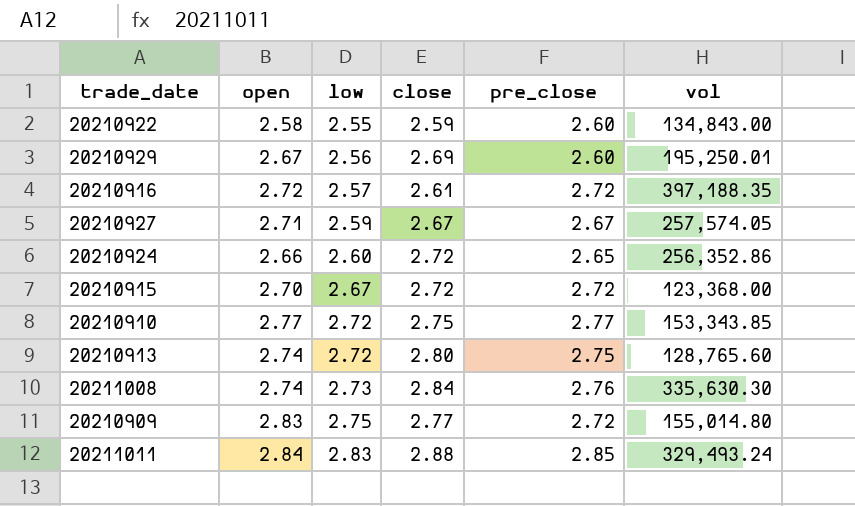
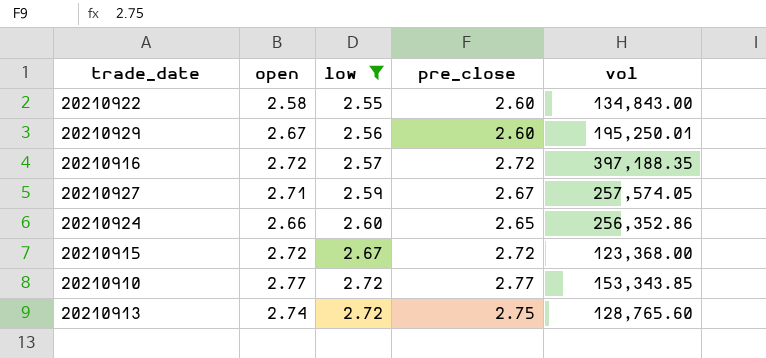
filter: none -> low <= 2.72
column close | position: 4 -> none
20210915 | open: 2.70 -> 2.72

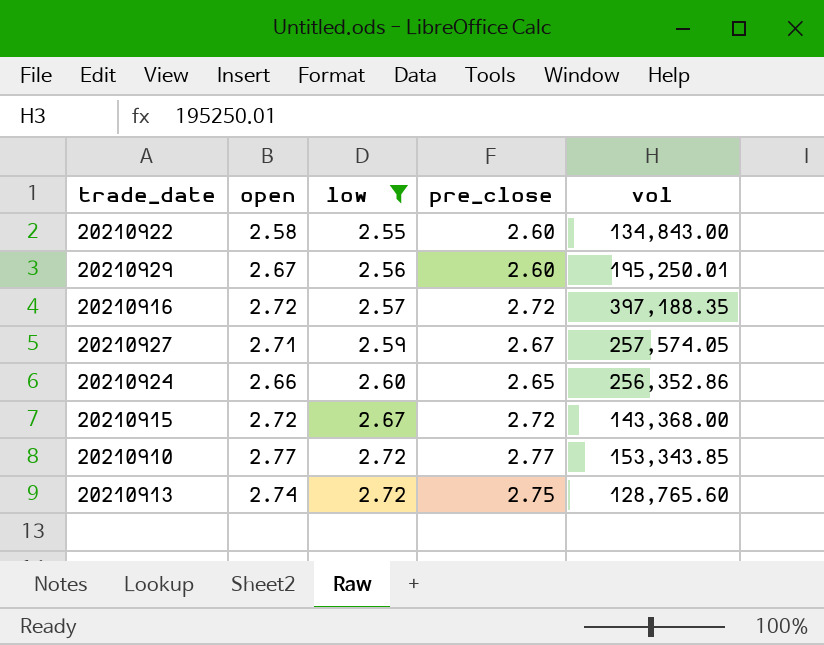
20210915 | vol: 123,368.00 -> 143,368.00

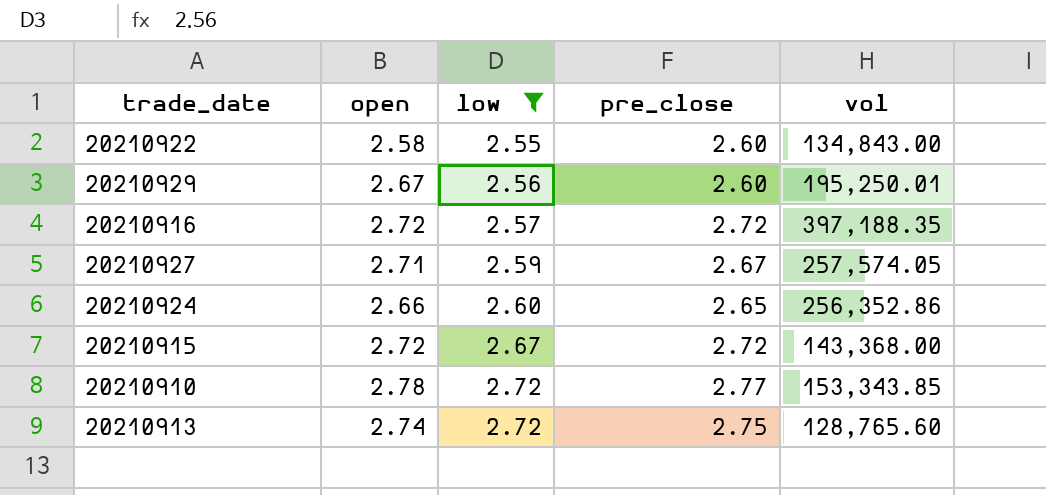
20210910 | open: 2.77 -> 2.78

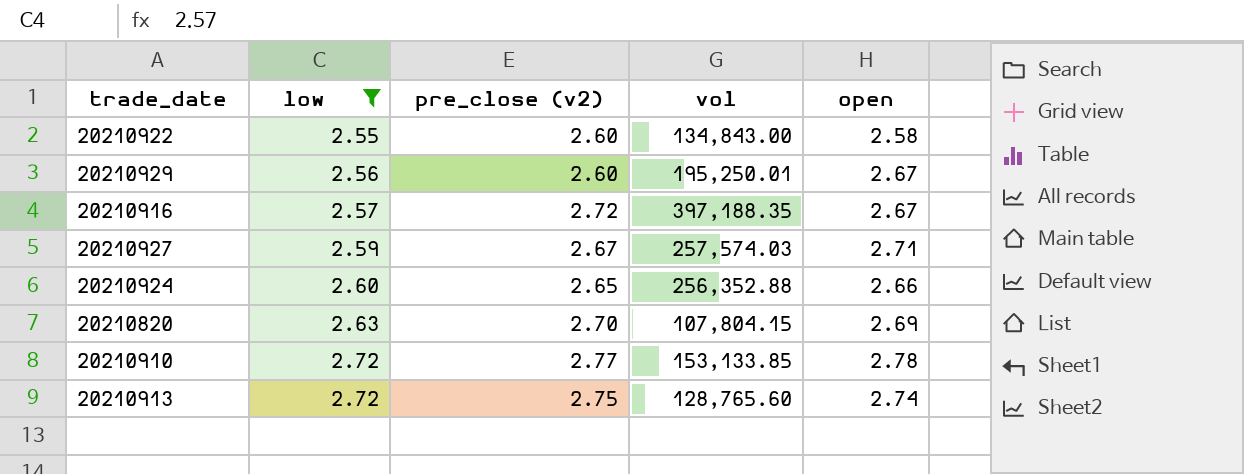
column name: pre_close -> pre_close (v2)
column open | position: 2 -> 5
row 20210915: 2.72 | 2.67 | 2.72 | 143,368.00 -> none
20210916 | open: 2.72 -> 2.67
20210927 | vol: 257,574.05 -> 257,574.03
20210924 | vol: 256,352.86 -> 256,352.88
row 20210820: none -> 2.63 | 2.70 | 107,804.15 | 2.69
20210910 | vol: 153,343.85 -> 153,133.85

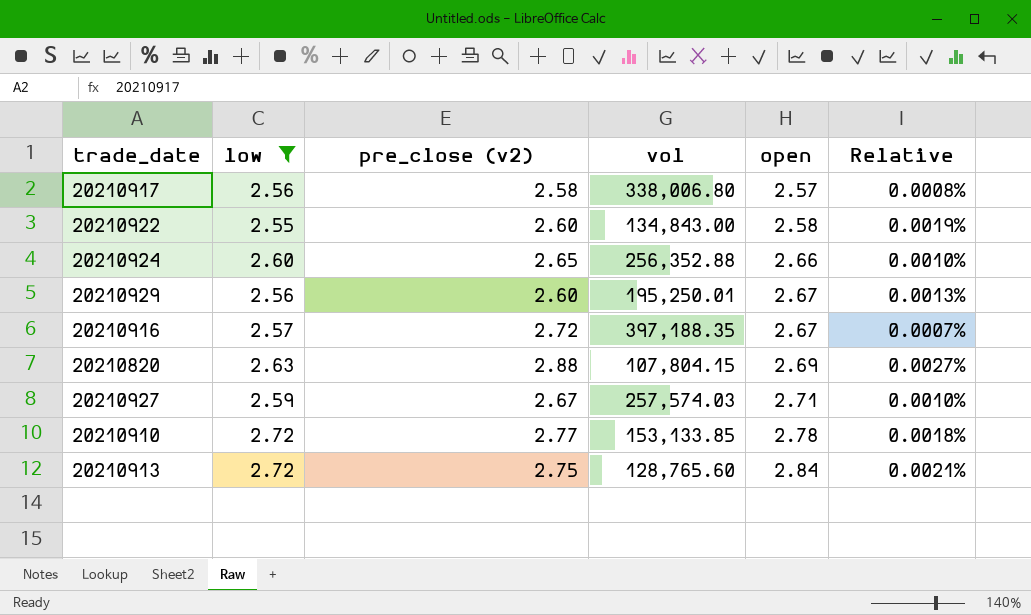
row order: low ascending -> open ascending
column Relative | formula: none -> [pre_close (v2)] / [vol]
row 20210917: none -> 2.56 | 2.58 | 338,006.80 | 2.57 | 0.0008%
20210820 | pre_close (v2): 2.70 -> 2.88
20210913 | open: 2.74 -> 2.84

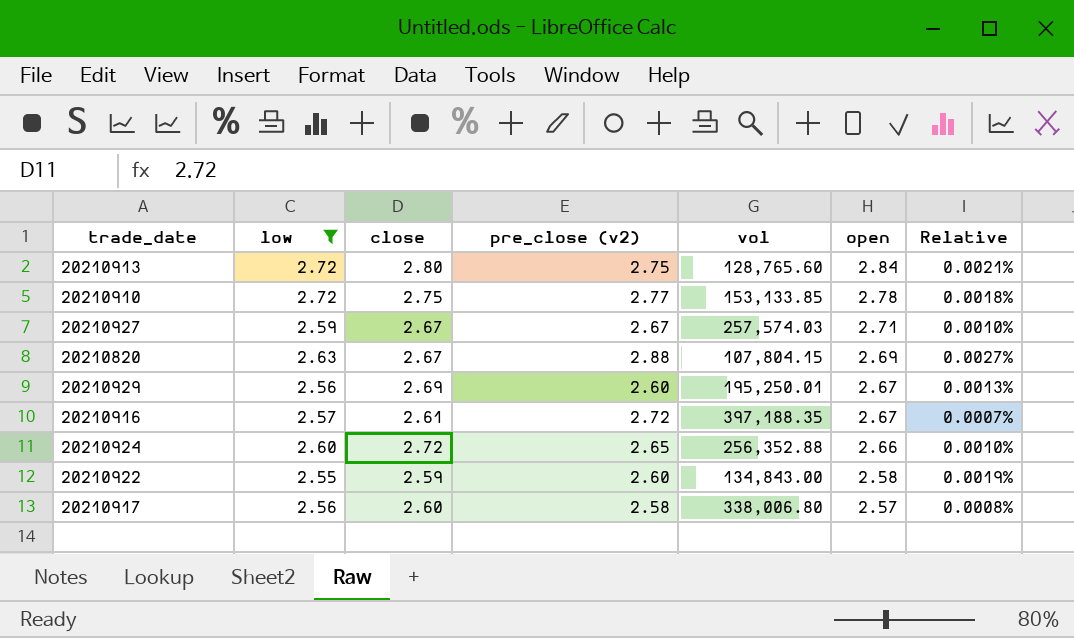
row order: open ascending -> open descending
column close | position: none -> 3

